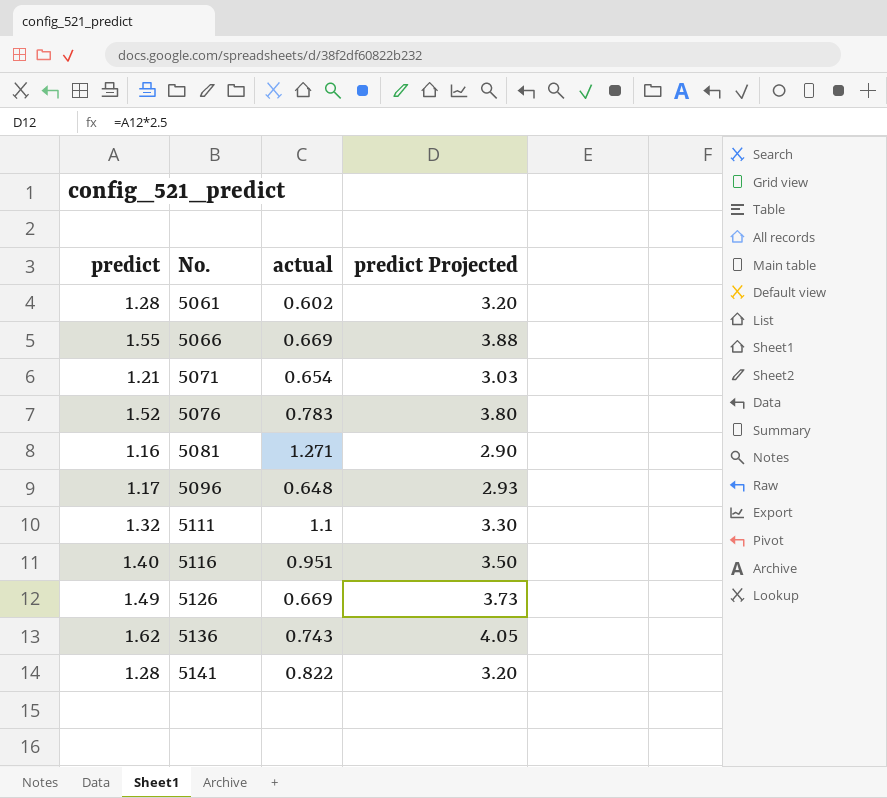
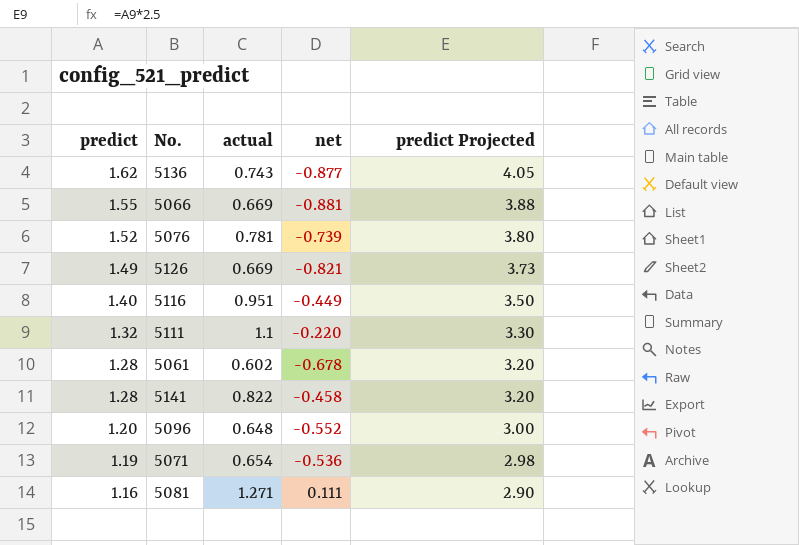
row order: No. ascending -> predict descending
column net | formula: none -> [actual] - [predict]
5076 | actual: 0.783 -> 0.781
5096 | predict: 1.17 -> 1.20
5096 | predict Projected: 2.93 -> 3.00
5071 | predict: 1.21 -> 1.19
5071 | predict Projected: 3.03 -> 2.98

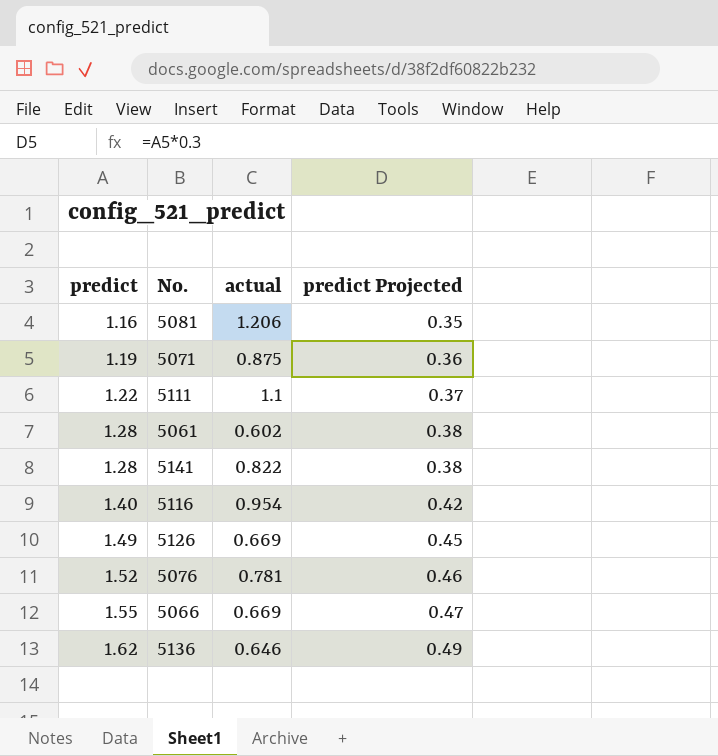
row order: predict descending -> predict ascending
column net | formula: [actual] - [predict] -> none
column predict Projected | formula: [predict] * 2.5 -> [predict] * 0.3
row 5096: 1.20 | 0.648 | -0.552 | 3.00 -> none
5081 | actual: 1.271 -> 1.206
5071 | actual: 0.654 -> 0.875
5111 | predict: 1.32 -> 1.22
5116 | actual: 0.951 -> 0.954
5136 | actual: 0.743 -> 0.646

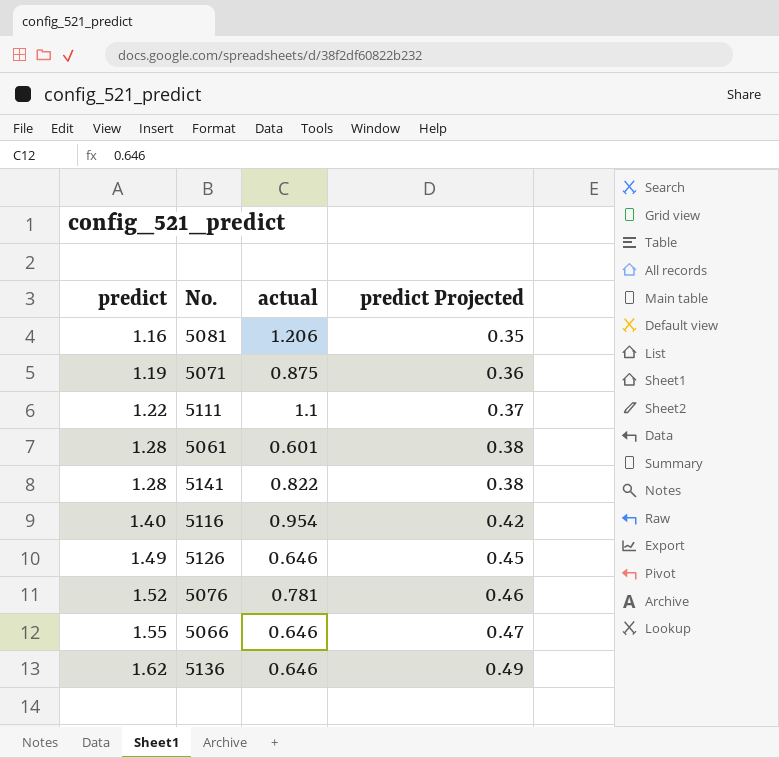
5061 | actual: 0.602 -> 0.601
5126 | actual: 0.669 -> 0.646
5066 | actual: 0.669 -> 0.646

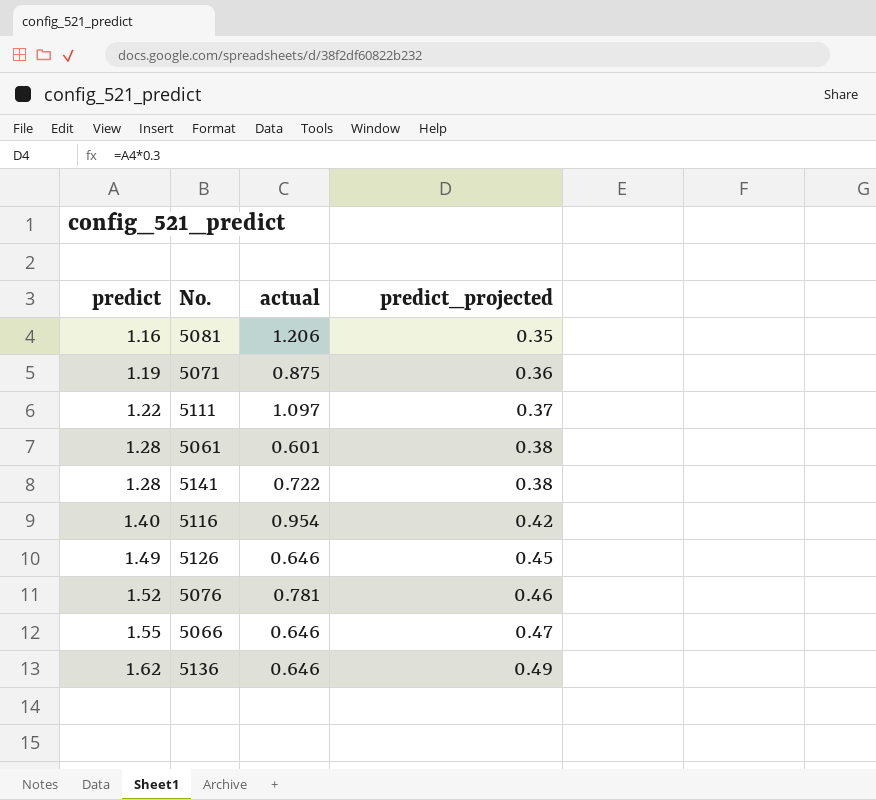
column name: predict Projected -> predict_projected
5111 | actual: 1.1 -> 1.097
5141 | actual: 0.822 -> 0.722

